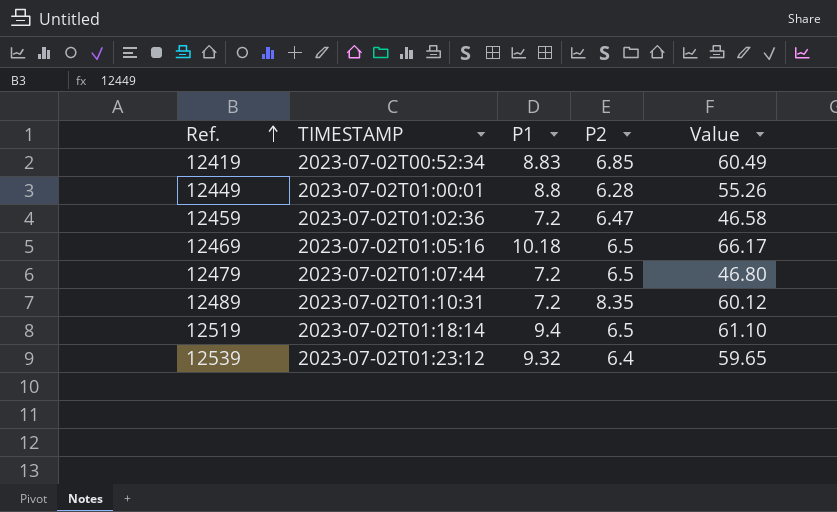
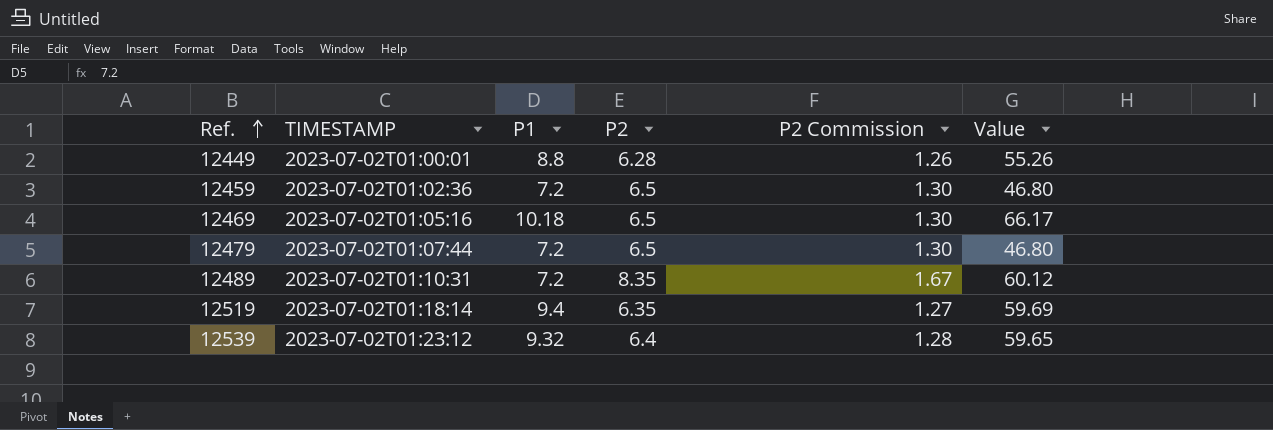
column P2 Commission | formula: none -> [P2] * 0.2
row 12419: 2023-07-02T00:52:34 | 8.83 | 6.85 | 60.49 -> none
12459 | P2: 6.47 -> 6.5
12459 | Value: 46.58 -> 46.80
12519 | P2: 6.5 -> 6.35
12519 | Value: 61.10 -> 59.69

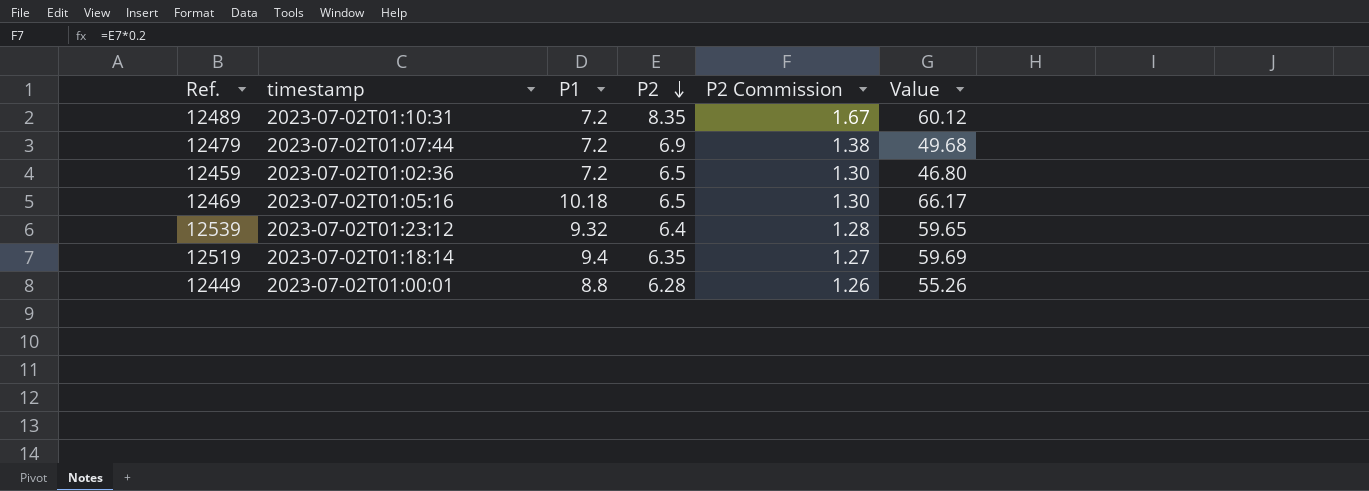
row order: Ref. ascending -> P2 descending
column name: TIMESTAMP -> timestamp
12479 | P2: 6.5 -> 6.9
12479 | P2 Commission: 1.30 -> 1.38
12479 | Value: 46.80 -> 49.68

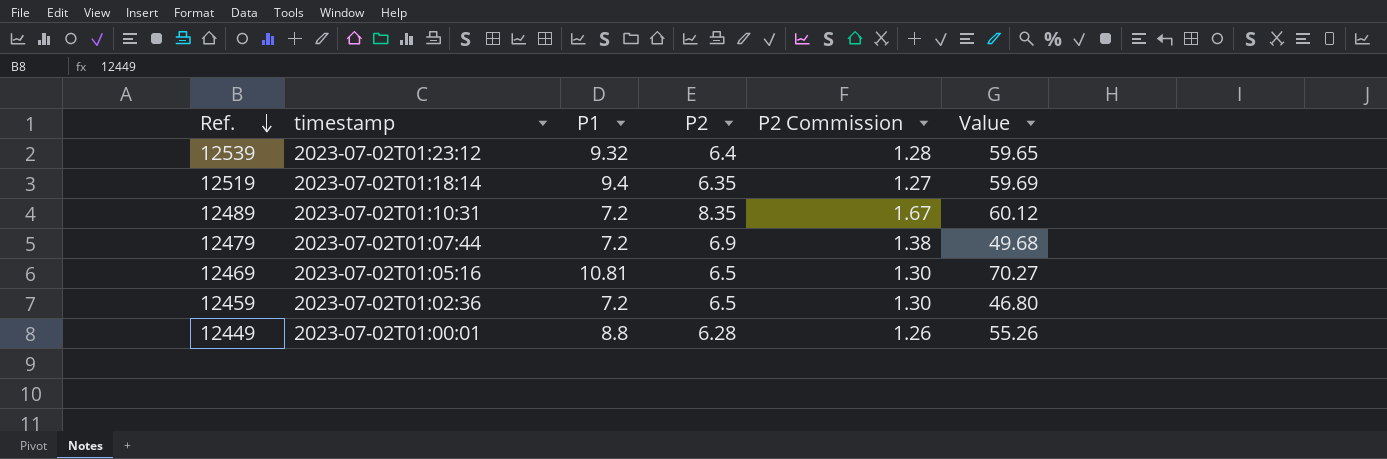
row order: P2 descending -> Ref. descending
12469 | P1: 10.18 -> 10.81
12469 | Value: 66.17 -> 70.27

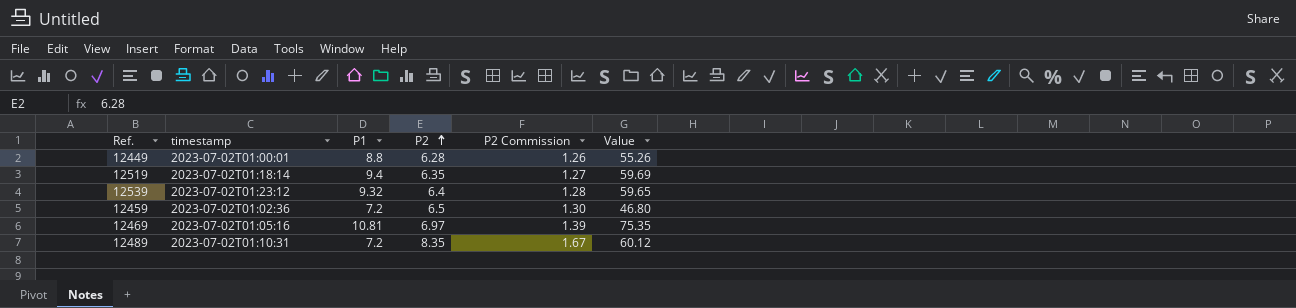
row order: Ref. descending -> P2 ascending
row 12479: 2023-07-02T01:07:44 | 7.2 | 6.9 | 1.38 | 49.68 -> none
12469 | P2: 6.5 -> 6.97
12469 | P2 Commission: 1.30 -> 1.39
12469 | Value: 70.27 -> 75.35

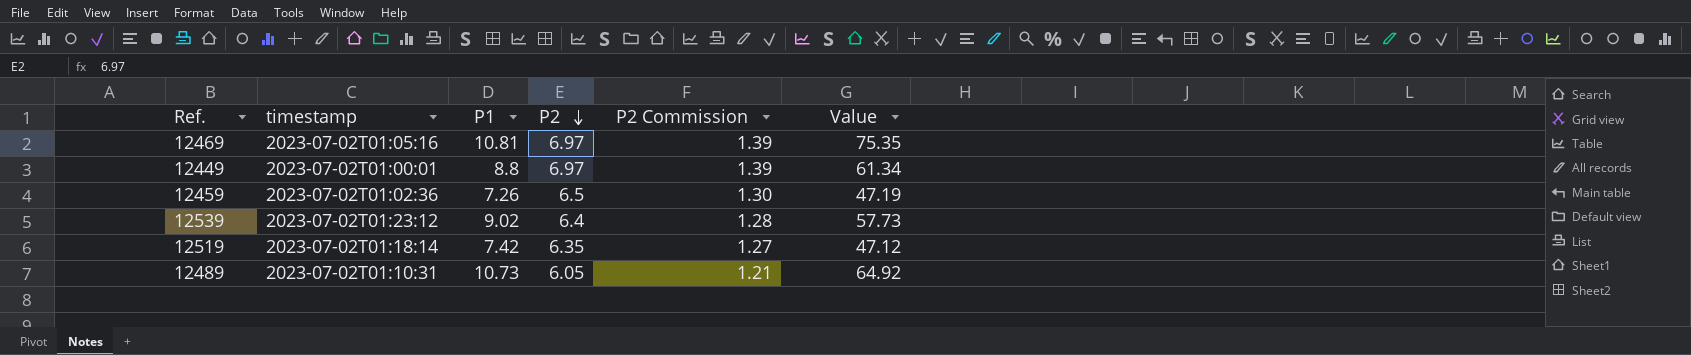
row order: P2 ascending -> P2 descending
12449 | P2: 6.28 -> 6.97
12449 | P2 Commission: 1.26 -> 1.39
12449 | Value: 55.26 -> 61.34
12459 | P1: 7.2 -> 7.26
12459 | Value: 46.80 -> 47.19
12539 | P1: 9.32 -> 9.02
12539 | Value: 59.65 -> 57.73
12519 | P1: 9.4 -> 7.42
12519 | Value: 59.69 -> 47.12
12489 | P1: 7.2 -> 10.73
12489 | P2: 8.35 -> 6.05
12489 | P2 Commission: 1.67 -> 1.21
12489 | Value: 60.12 -> 64.92

